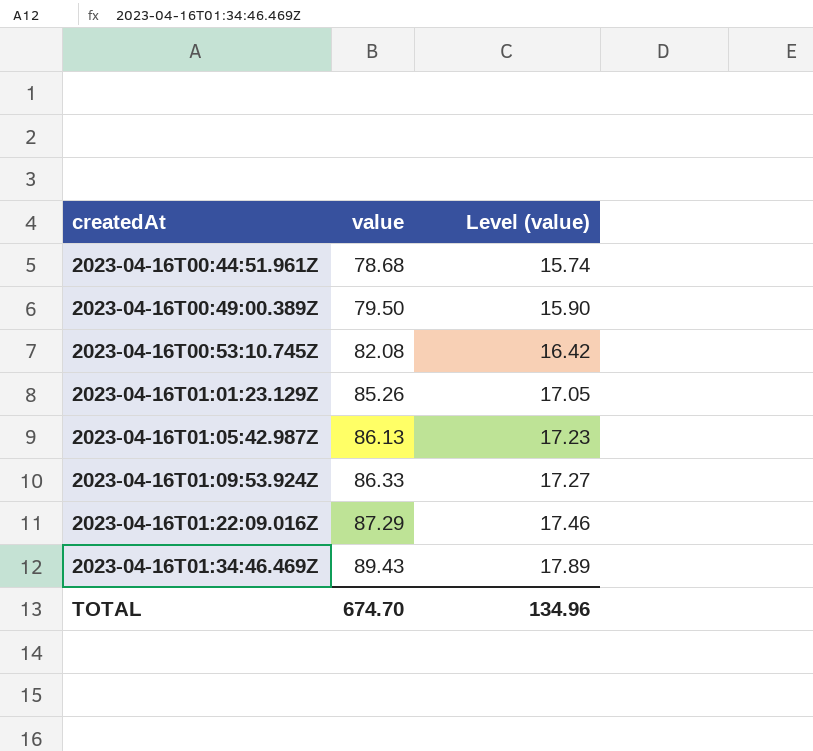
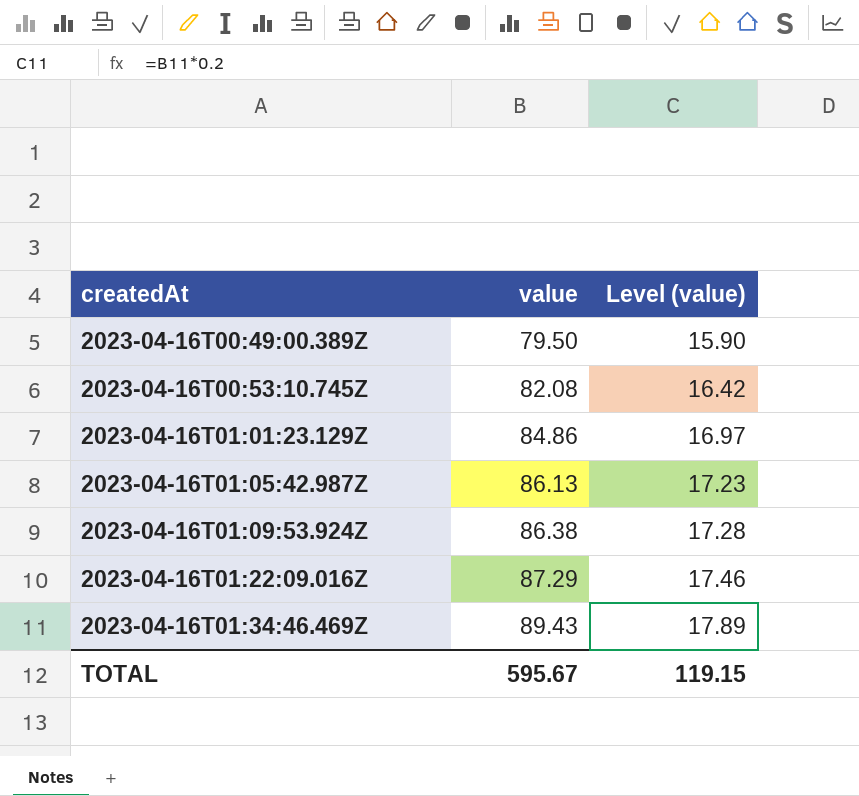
row 2023-04-16T00:44:51.961Z: 78.68 | 15.74 -> none
2023-04-16T01:01:23.129Z | value: 85.26 -> 84.86
2023-04-16T01:01:23.129Z | Level (value): 17.05 -> 16.97
2023-04-16T01:09:53.924Z | value: 86.33 -> 86.38
2023-04-16T01:09:53.924Z | Level (value): 17.27 -> 17.28
TOTAL | value: 674.70 -> 595.67
TOTAL | Level (value): 134.96 -> 119.15

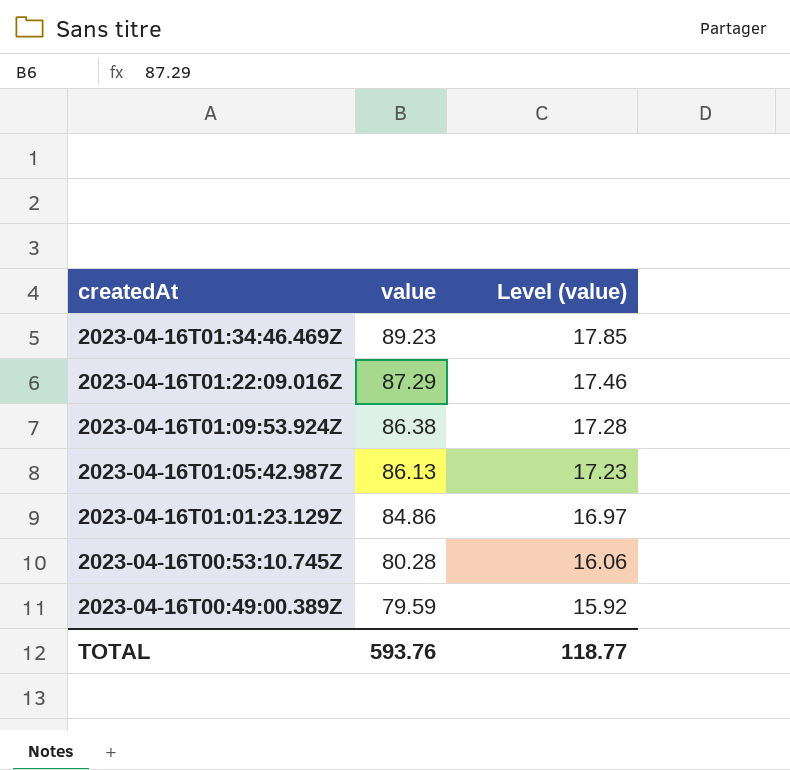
row order: createdAt ascending -> createdAt descending
2023-04-16T01:34:46.469Z | value: 89.43 -> 89.23
2023-04-16T01:34:46.469Z | Level (value): 17.89 -> 17.85
2023-04-16T00:53:10.745Z | value: 82.08 -> 80.28
2023-04-16T00:53:10.745Z | Level (value): 16.42 -> 16.06
2023-04-16T00:49:00.389Z | value: 79.50 -> 79.59
2023-04-16T00:49:00.389Z | Level (value): 15.90 -> 15.92
TOTAL | value: 595.67 -> 593.76
TOTAL | Level (value): 119.15 -> 118.77

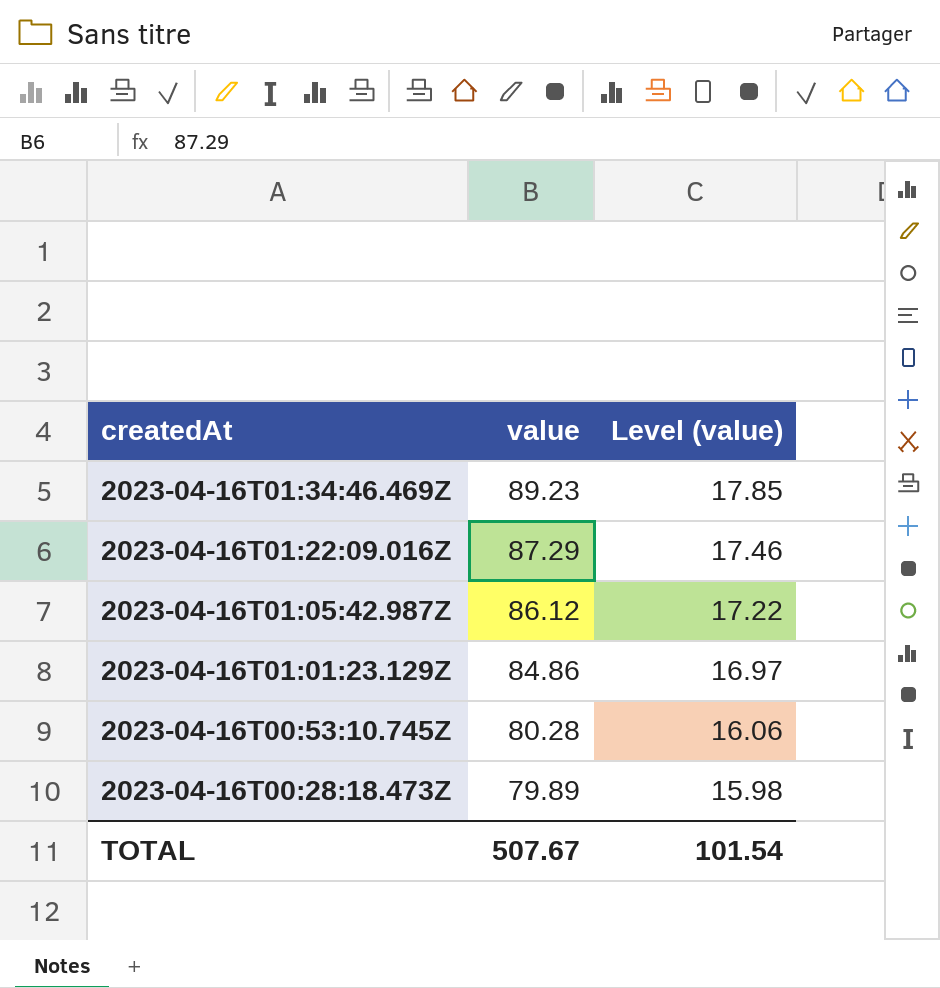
row 2023-04-16T01:09:53.924Z: 86.38 | 17.28 -> none
row 2023-04-16T00:49:00.389Z: 79.59 | 15.92 -> none
2023-04-16T01:05:42.987Z | value: 86.13 -> 86.12
2023-04-16T01:05:42.987Z | Level (value): 17.23 -> 17.22
row 2023-04-16T00:28:18.473Z: none -> 79.89 | 15.98
TOTAL | value: 593.76 -> 507.67
TOTAL | Level (value): 118.77 -> 101.54

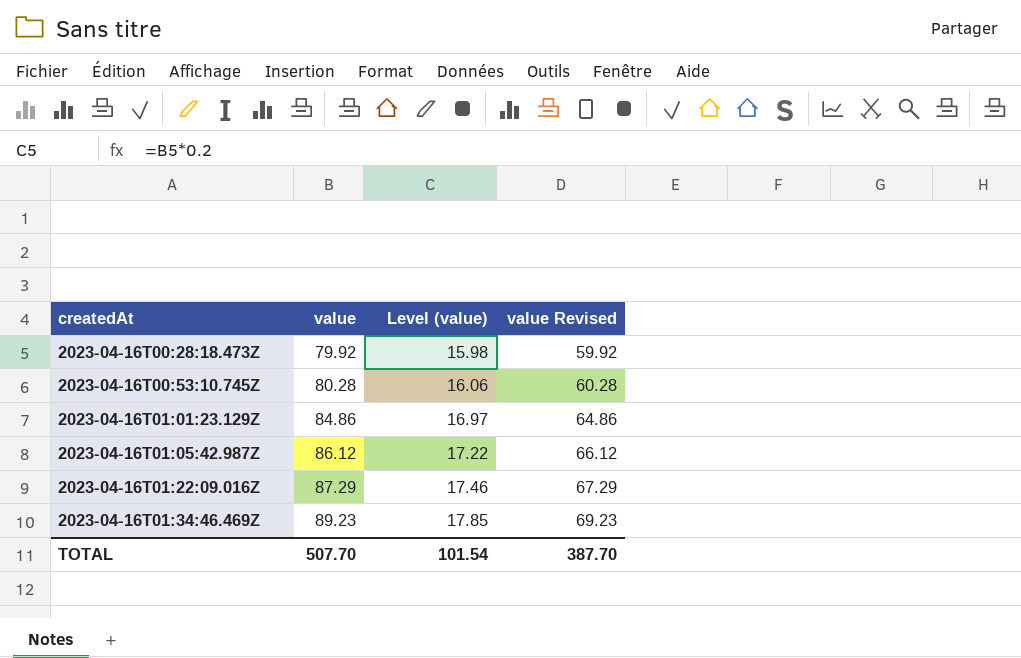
row order: createdAt descending -> createdAt ascending
column value Revised | formula: none -> [value] - 20
2023-04-16T00:28:18.473Z | value: 79.89 -> 79.92
TOTAL | value: 507.67 -> 507.70

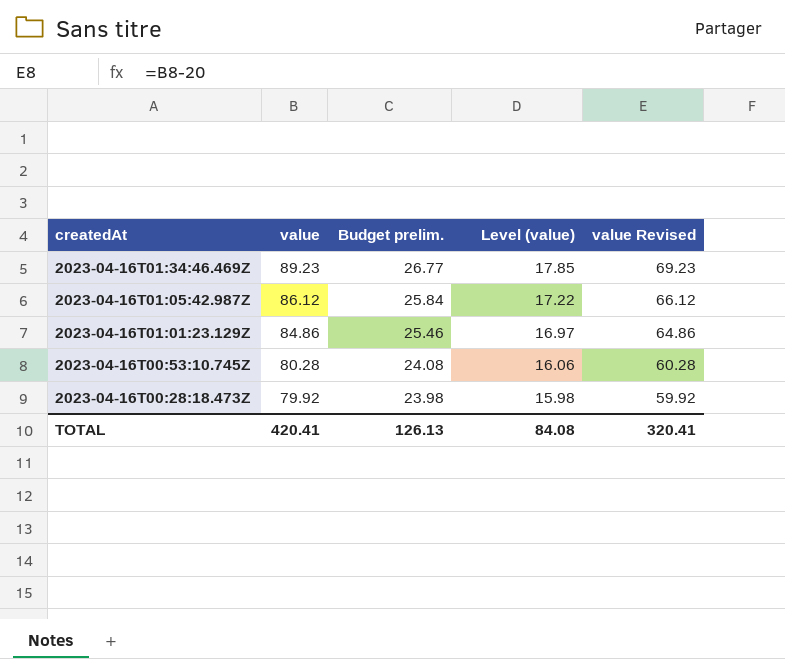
row order: createdAt ascending -> createdAt descending
column Budget prelim. | formula: none -> [value] * 0.3
row 2023-04-16T01:22:09.016Z: 87.29 | 17.46 | 67.29 -> none
TOTAL | value: 507.70 -> 420.41
TOTAL | Level (value): 101.54 -> 84.08
TOTAL | value Revised: 387.70 -> 320.41

